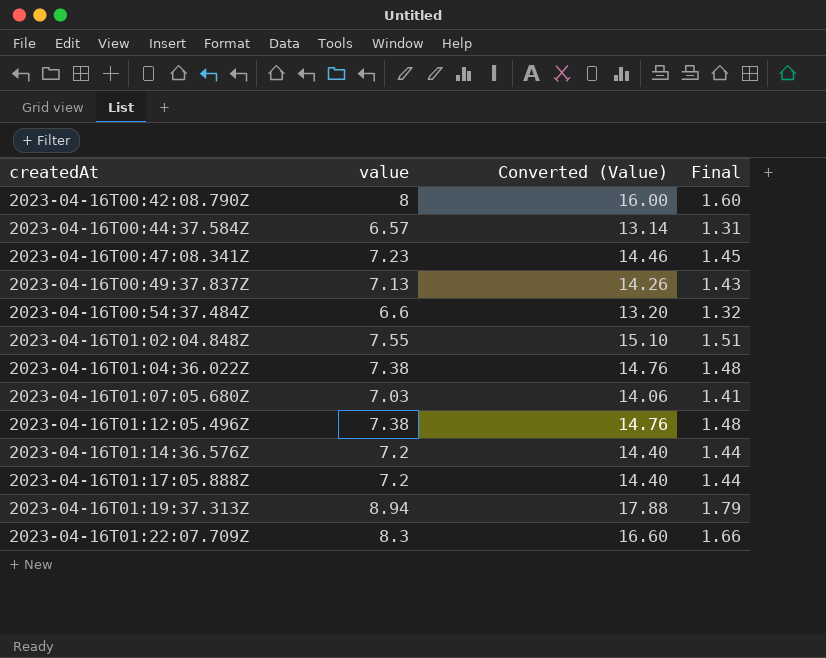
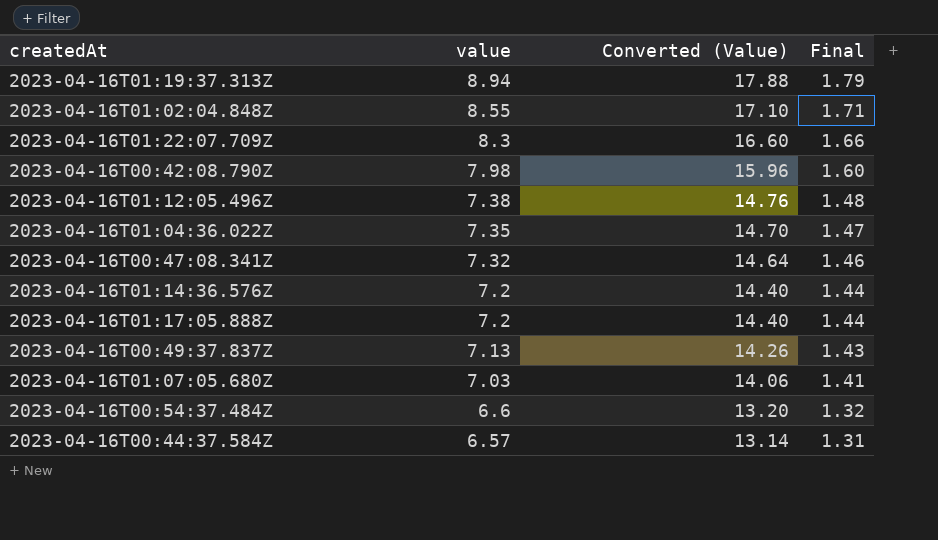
row order: createdAt ascending -> value descending
2023-04-16T01:02:04.848Z | value: 7.55 -> 8.55
2023-04-16T01:02:04.848Z | Converted (Value): 15.10 -> 17.10
2023-04-16T01:02:04.848Z | Final: 1.51 -> 1.71
2023-04-16T00:42:08.790Z | value: 8 -> 7.98
2023-04-16T00:42:08.790Z | Converted (Value): 16.00 -> 15.96
2023-04-16T01:04:36.022Z | value: 7.38 -> 7.35
2023-04-16T01:04:36.022Z | Converted (Value): 14.76 -> 14.70
2023-04-16T01:04:36.022Z | Final: 1.48 -> 1.47
2023-04-16T00:47:08.341Z | value: 7.23 -> 7.32
2023-04-16T00:47:08.341Z | Converted (Value): 14.46 -> 14.64
2023-04-16T00:47:08.341Z | Final: 1.45 -> 1.46

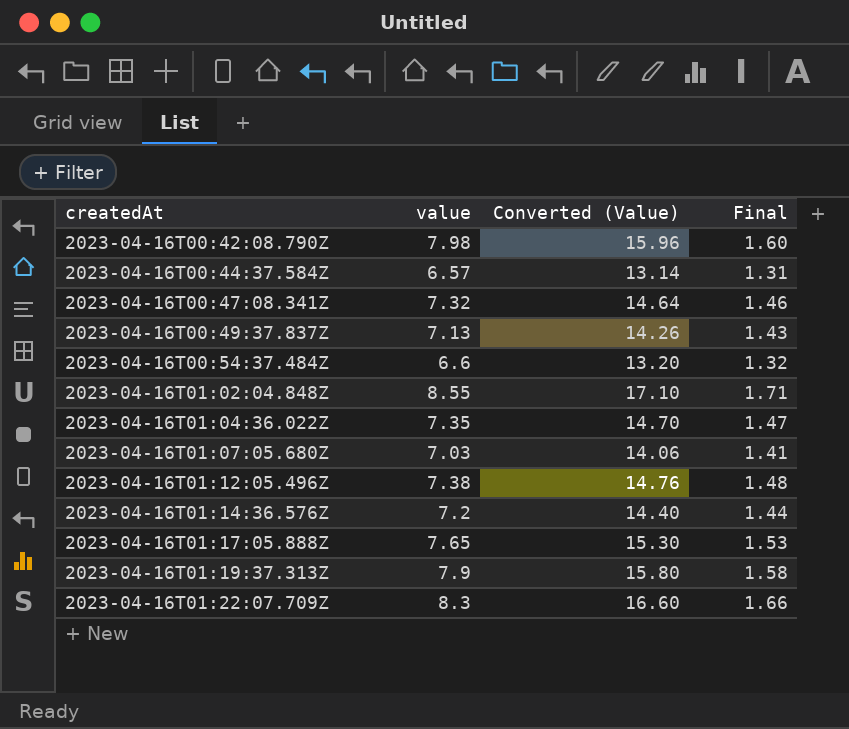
row order: value descending -> createdAt ascending
2023-04-16T01:17:05.888Z | value: 7.2 -> 7.65
2023-04-16T01:17:05.888Z | Converted (Value): 14.40 -> 15.30
2023-04-16T01:17:05.888Z | Final: 1.44 -> 1.53
2023-04-16T01:19:37.313Z | value: 8.94 -> 7.9
2023-04-16T01:19:37.313Z | Converted (Value): 17.88 -> 15.80
2023-04-16T01:19:37.313Z | Final: 1.79 -> 1.58

